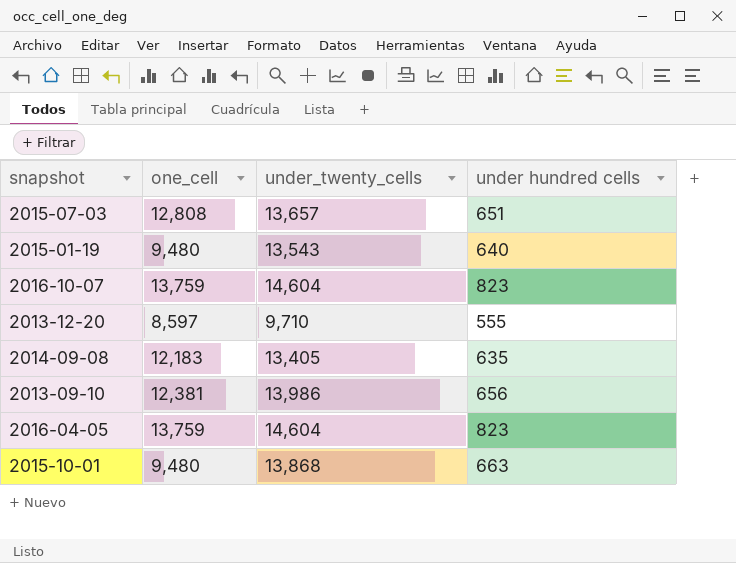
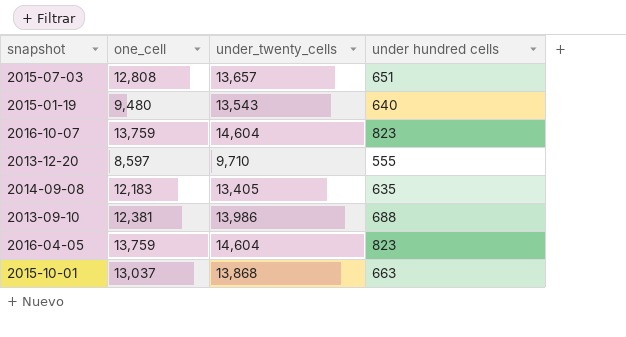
2013-09-10 | under hundred cells: 656 -> 688
2015-10-01 | one_cell: 9,480 -> 13,037

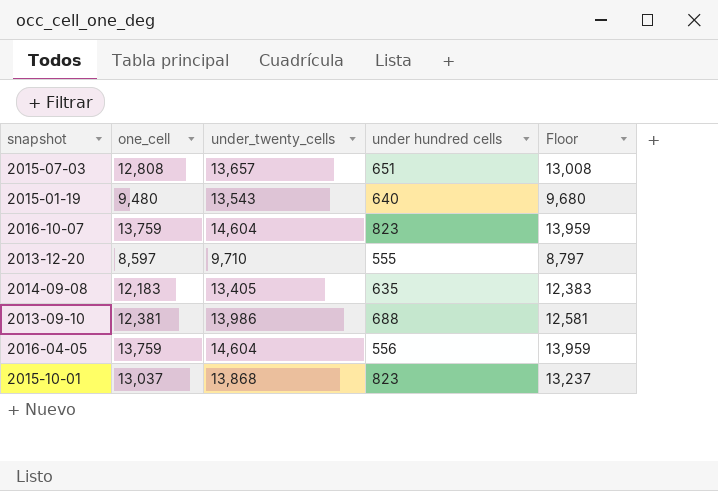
column Floor | formula: none -> [one_cell] + 200
2016-04-05 | under hundred cells: 823 -> 556
2015-10-01 | under hundred cells: 663 -> 823

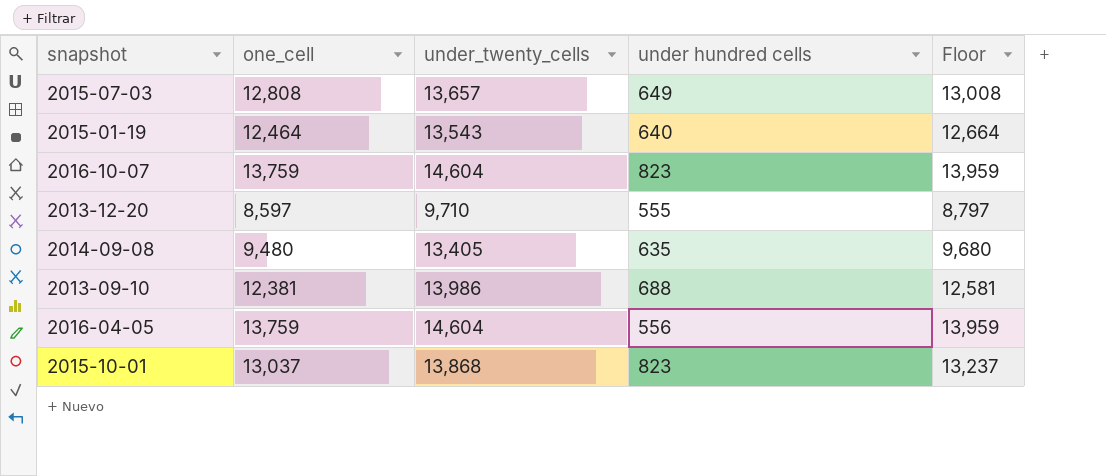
2015-07-03 | under hundred cells: 651 -> 649
2015-01-19 | one_cell: 9,480 -> 12,464
2015-01-19 | Floor: 9,680 -> 12,664
2014-09-08 | one_cell: 12,183 -> 9,480
2014-09-08 | Floor: 12,383 -> 9,680

